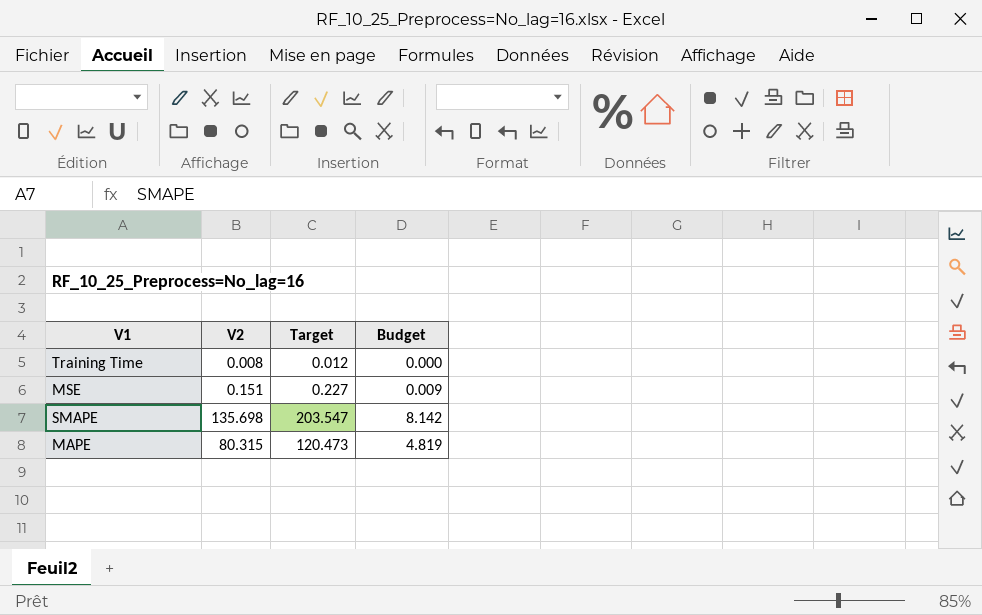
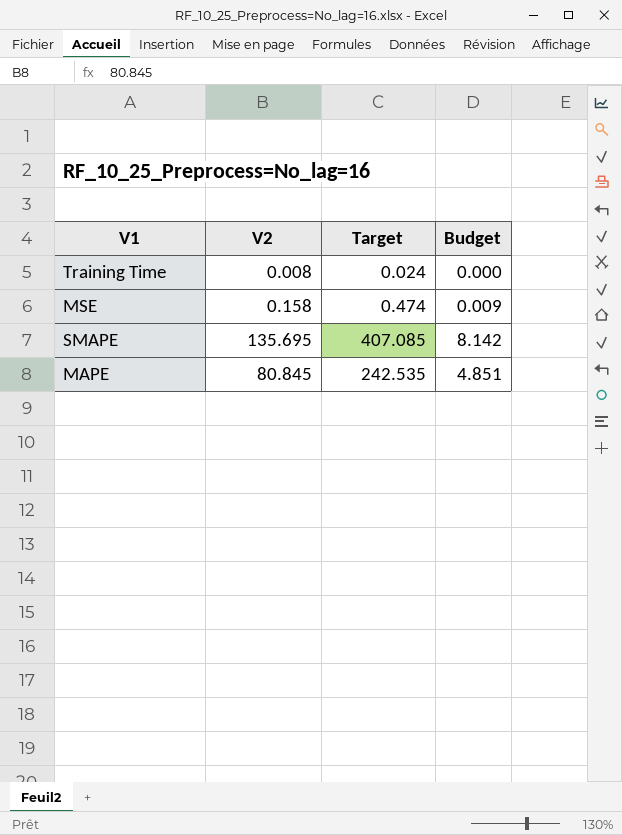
column Target | formula: [V2] * 1.5 -> [V2] * 3
MSE | V2: 0.151 -> 0.158
SMAPE | V2: 135.698 -> 135.695
MAPE | V2: 80.315 -> 80.845
MAPE | Budget: 4.819 -> 4.851

